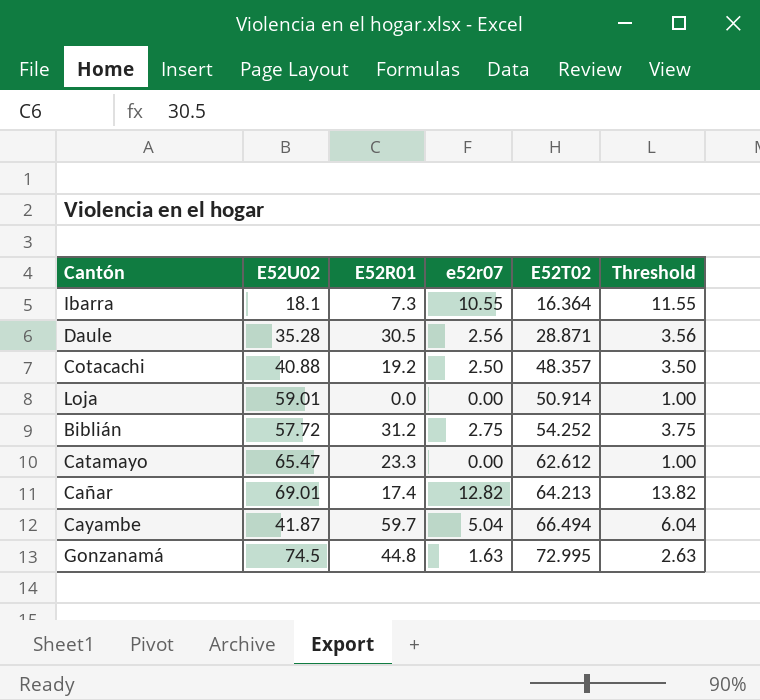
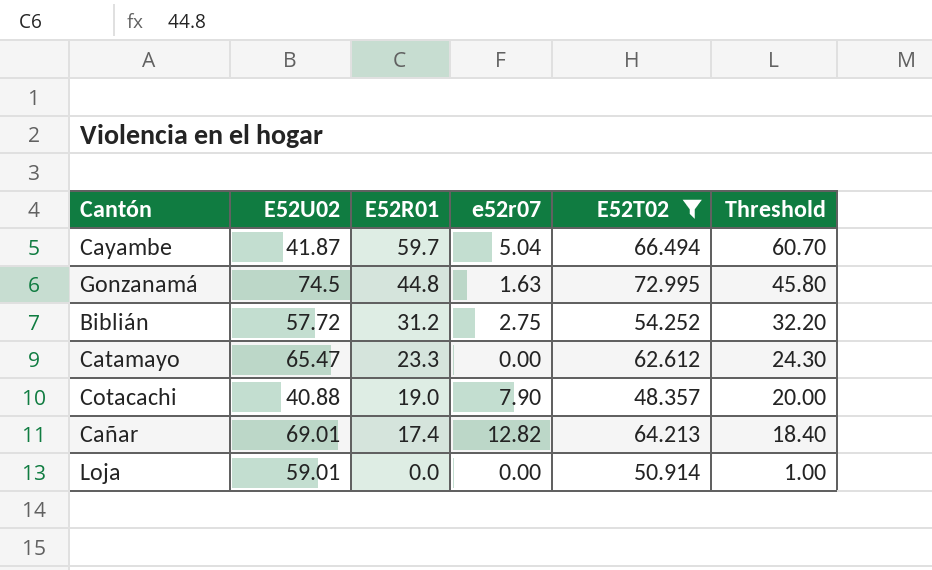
filter: none -> E52T02 >= 48.357
row order: E52T02 ascending -> E52R01 descending
column Threshold | formula: [e52r07] + 1 -> [E52R01] + 1
Cotacachi | E52R01: 19.2 -> 19.0
Cotacachi | e52r07: 2.50 -> 7.90

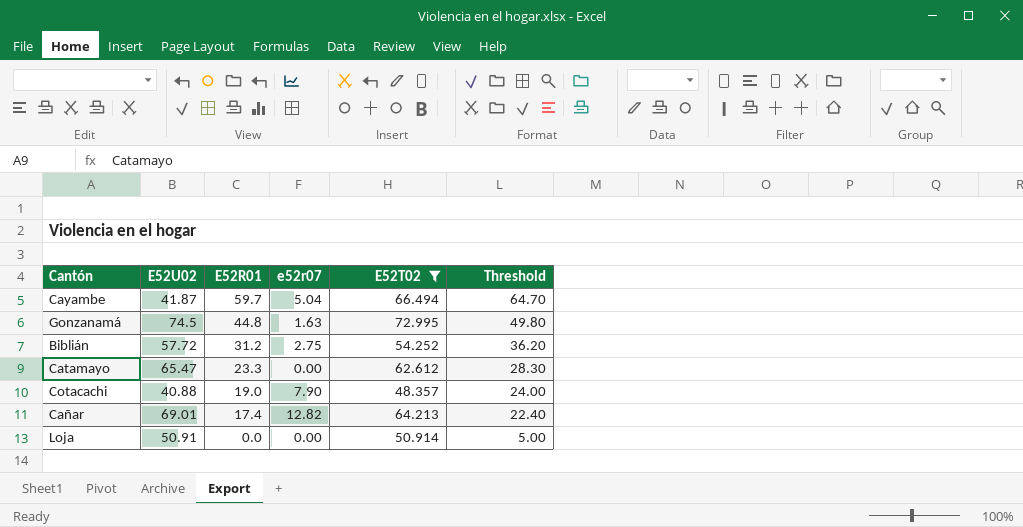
column Threshold | formula: [E52R01] + 1 -> [E52R01] + 5
Loja | E52U02: 59.01 -> 50.91

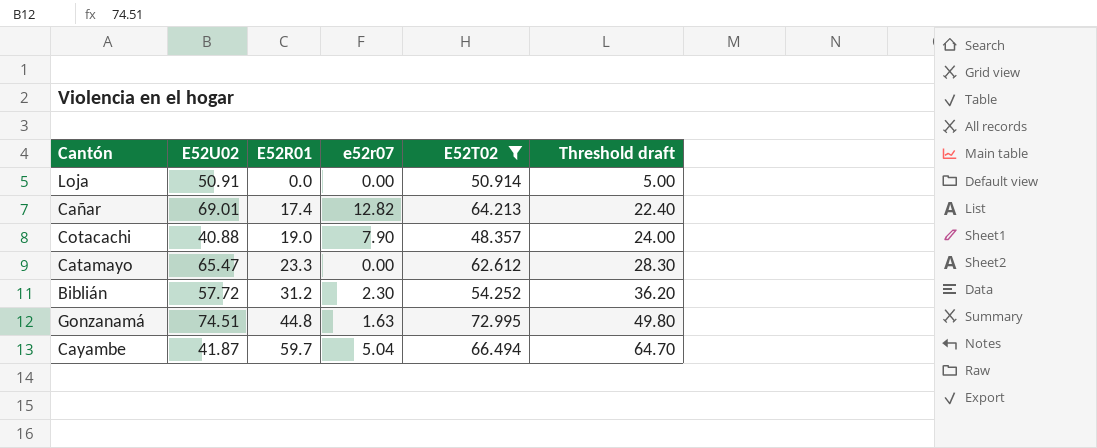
row order: E52R01 descending -> E52R01 ascending
column name: Threshold -> Threshold draft
Biblián | e52r07: 2.75 -> 2.30
Gonzanamá | E52U02: 74.5 -> 74.51

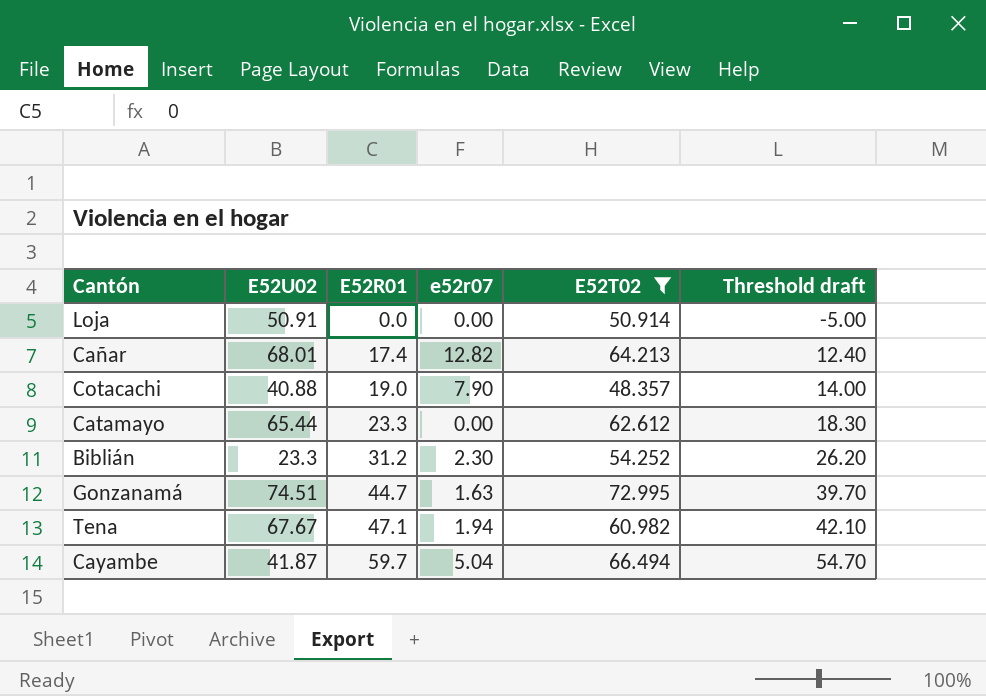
column Threshold draft | formula: [E52R01] + 5 -> [E52R01] - 5
Cañar | E52U02: 69.01 -> 68.01
Catamayo | E52U02: 65.47 -> 65.44
Biblián | E52U02: 57.72 -> 23.3
Gonzanamá | E52R01: 44.8 -> 44.7
row Tena: none -> 67.67 | 47.1 | 1.94 | 60.982 | 42.10

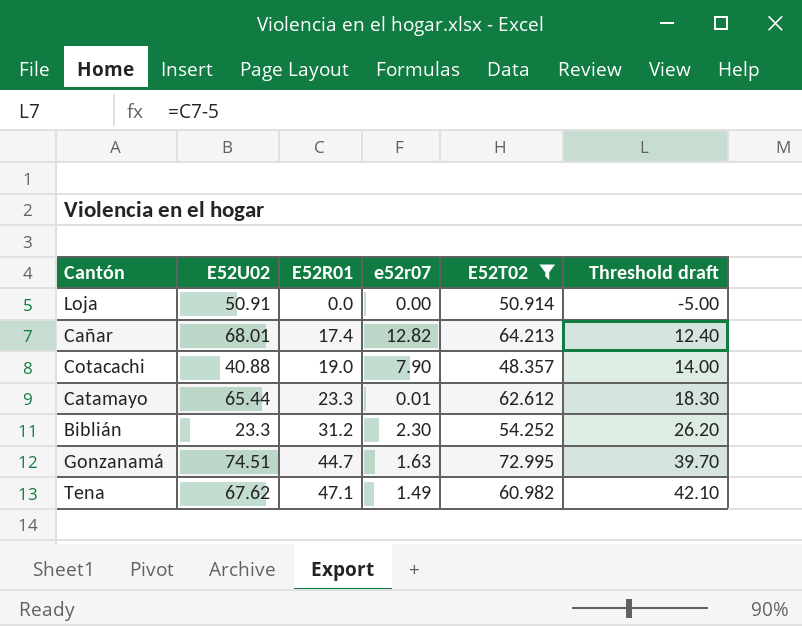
row Cayambe: 41.87 | 59.7 | 5.04 | 66.494 | 54.70 -> none
Catamayo | e52r07: 0.00 -> 0.01
Tena | E52U02: 67.67 -> 67.62
Tena | e52r07: 1.94 -> 1.49

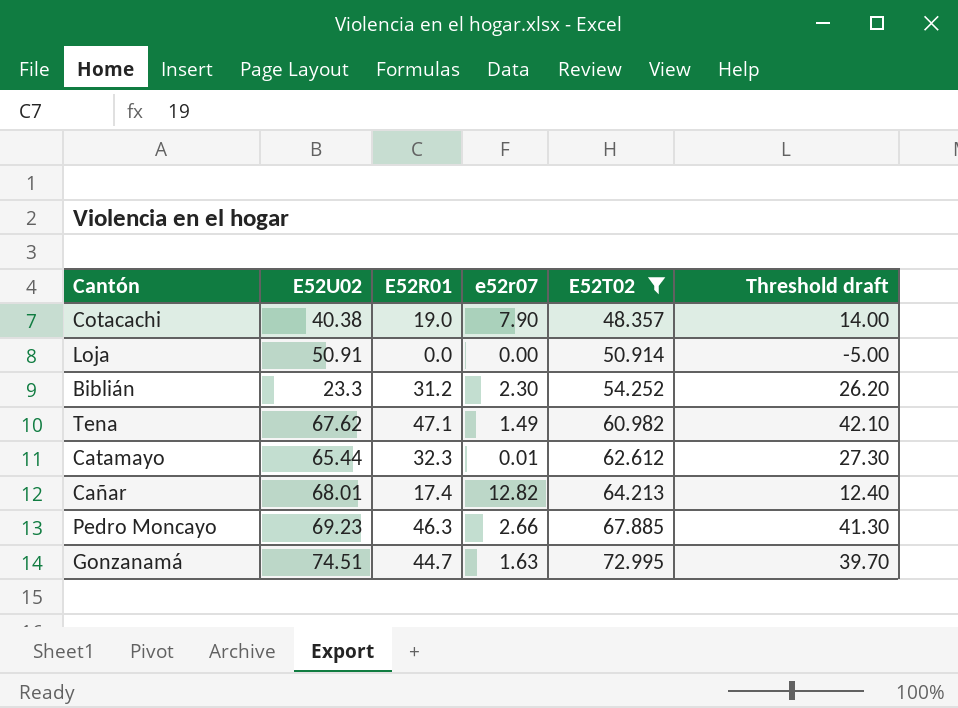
row order: E52R01 ascending -> E52T02 ascending
Cotacachi | E52U02: 40.88 -> 40.38
Catamayo | E52R01: 23.3 -> 32.3
Catamayo | Threshold draft: 18.30 -> 27.30
row Pedro Moncayo: none -> 69.23 | 46.3 | 2.66 | 67.885 | 41.30

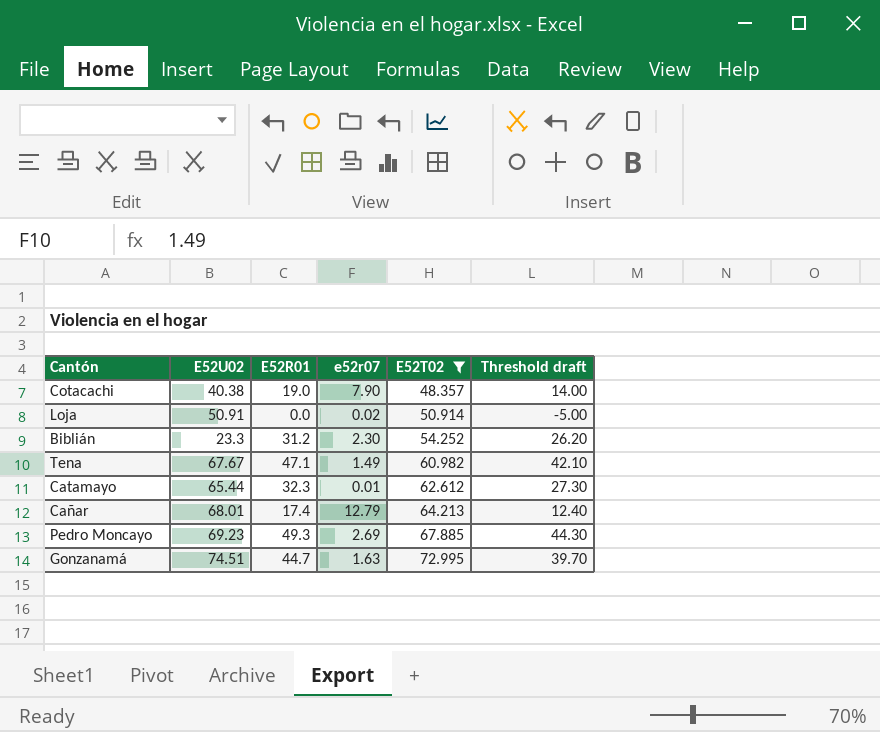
Loja | e52r07: 0.00 -> 0.02
Tena | E52U02: 67.62 -> 67.67
Cañar | e52r07: 12.82 -> 12.79
Pedro Moncayo | E52R01: 46.3 -> 49.3
Pedro Moncayo | e52r07: 2.66 -> 2.69
Pedro Moncayo | Threshold draft: 41.30 -> 44.30

